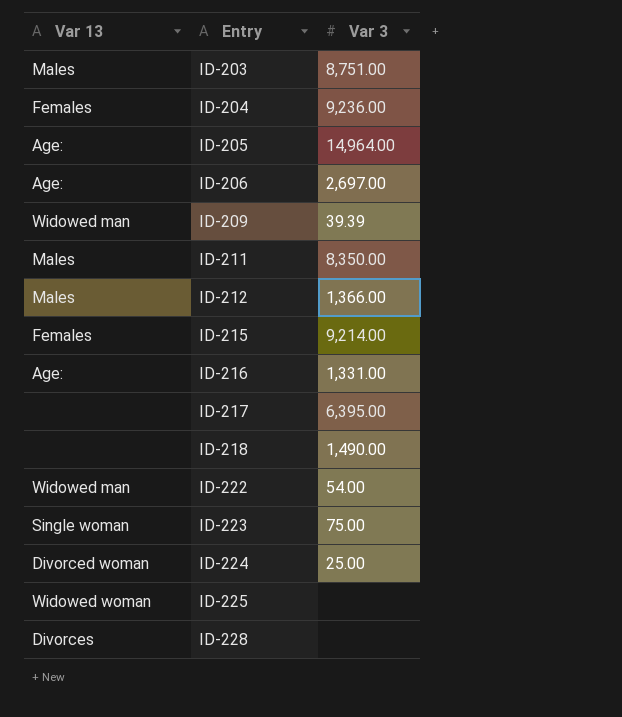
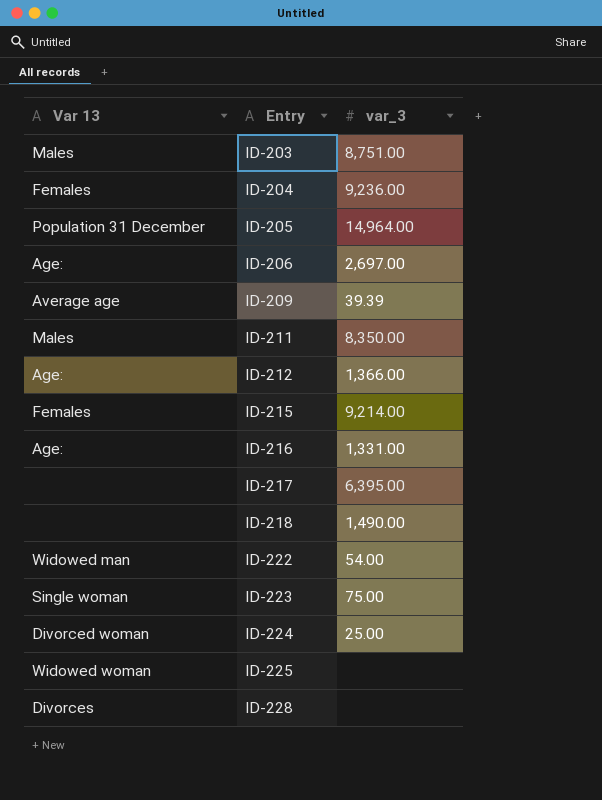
column name: Var 3 -> var_3
ID-205 | Var 13: Age: -> Population 31 December
ID-209 | Var 13: Widowed man -> Average age
ID-212 | Var 13: Males -> Age:

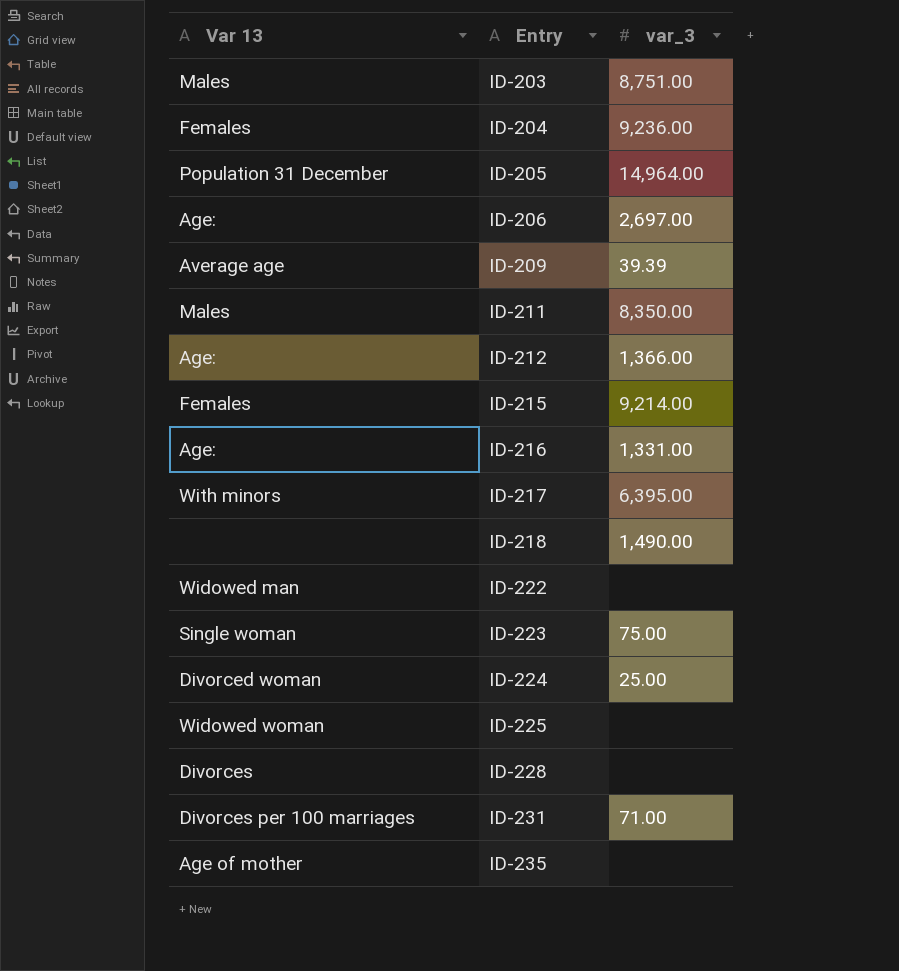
ID-217 | Var 13: none -> With minors
ID-222 | var_3: 54.00 -> none
row ID-231: none -> Divorces per 100 marriages | 71.00
row ID-235: none -> Age of mother | none

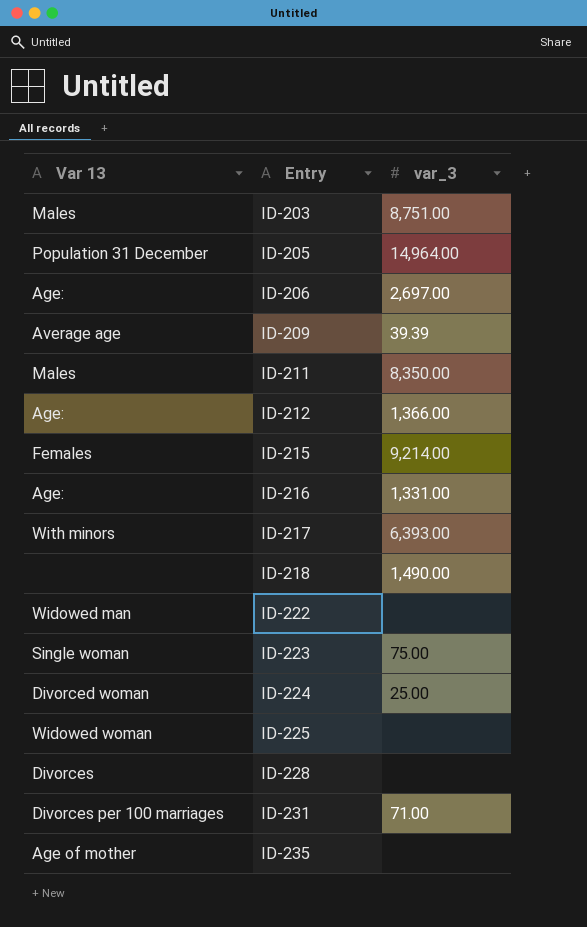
row ID-204: Females | 9,236.00 -> none
ID-217 | var_3: 6,395.00 -> 6,393.00

